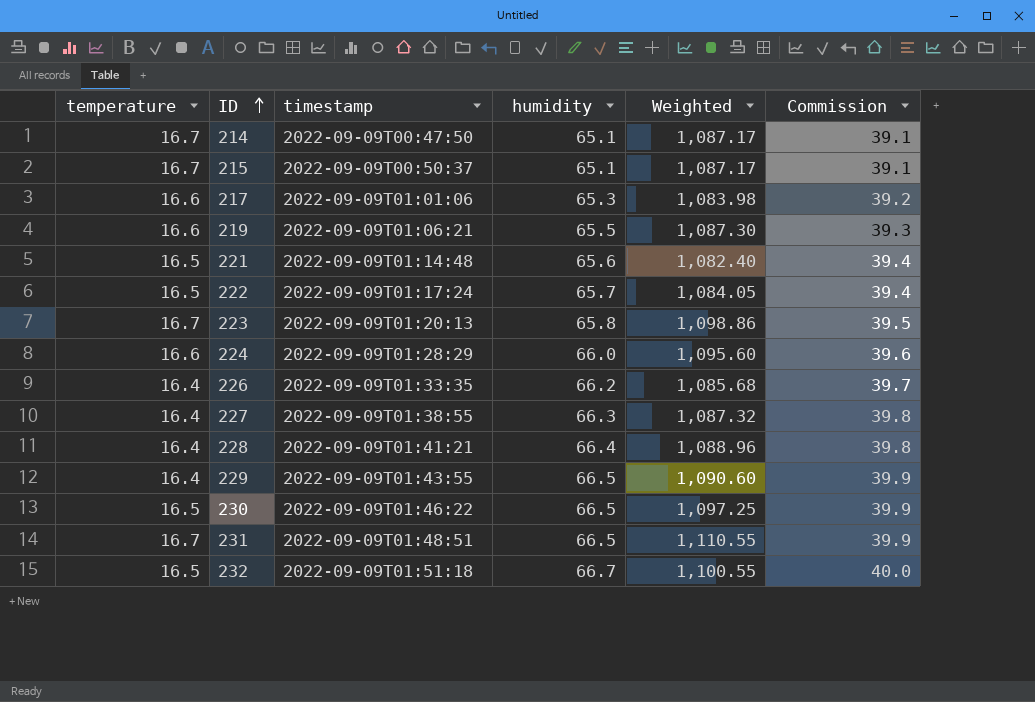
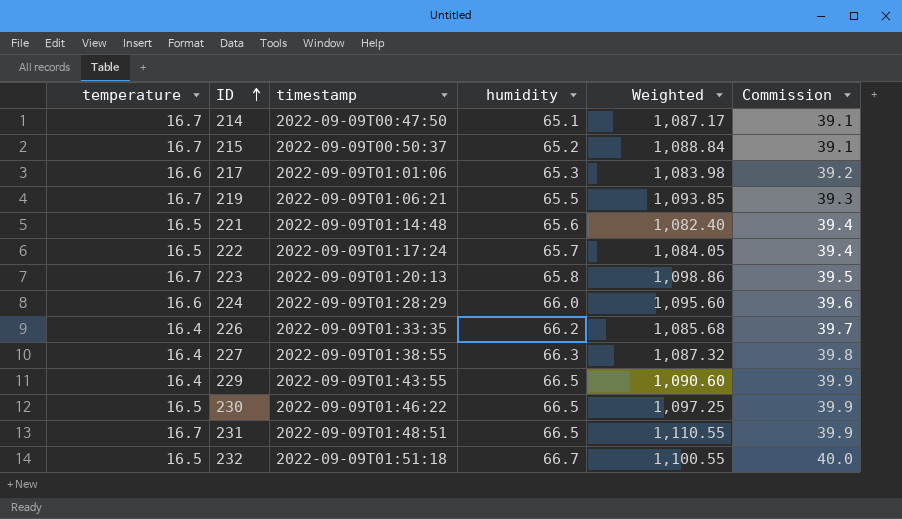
row 228: 16.4 | 2022-09-09T01:41:21 | 66.4 | 1,088.96 | 39.8 -> none
215 | humidity: 65.1 -> 65.2
215 | Weighted: 1,087.17 -> 1,088.84
219 | temperature: 16.6 -> 16.7
219 | Weighted: 1,087.30 -> 1,093.85

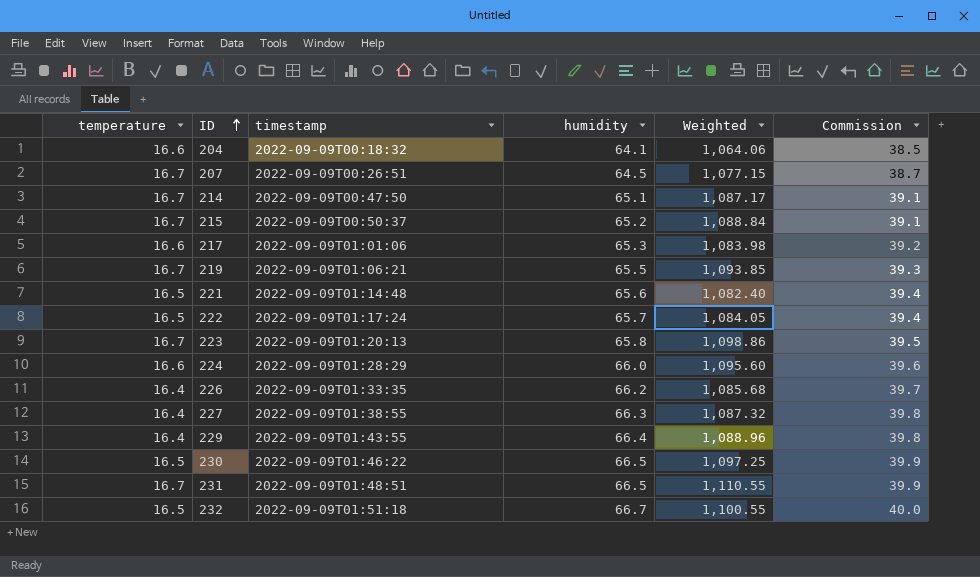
row 204: none -> 16.6 | 2022-09-09T00:18:32 | 64.1 | 1,064.06 | 38.5
row 207: none -> 16.7 | 2022-09-09T00:26:51 | 64.5 | 1,077.15 | 38.7
229 | humidity: 66.5 -> 66.4
229 | Weighted: 1,090.60 -> 1,088.96
229 | Commission: 39.9 -> 39.8

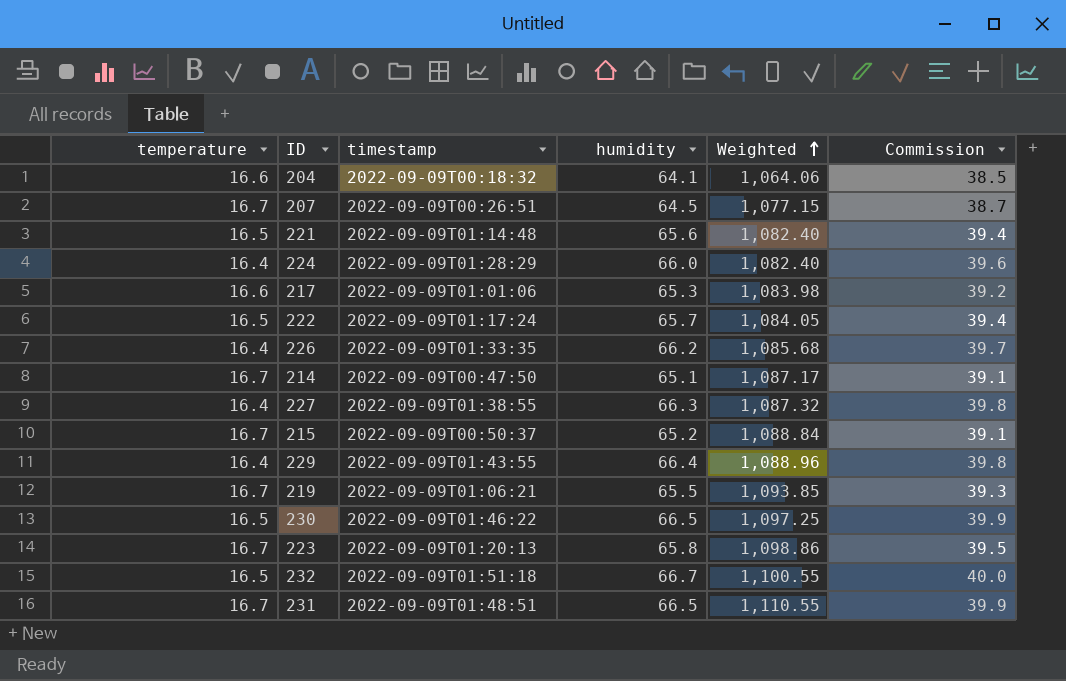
row order: ID ascending -> Weighted ascending
224 | temperature: 16.6 -> 16.4
224 | Weighted: 1,095.60 -> 1,082.40

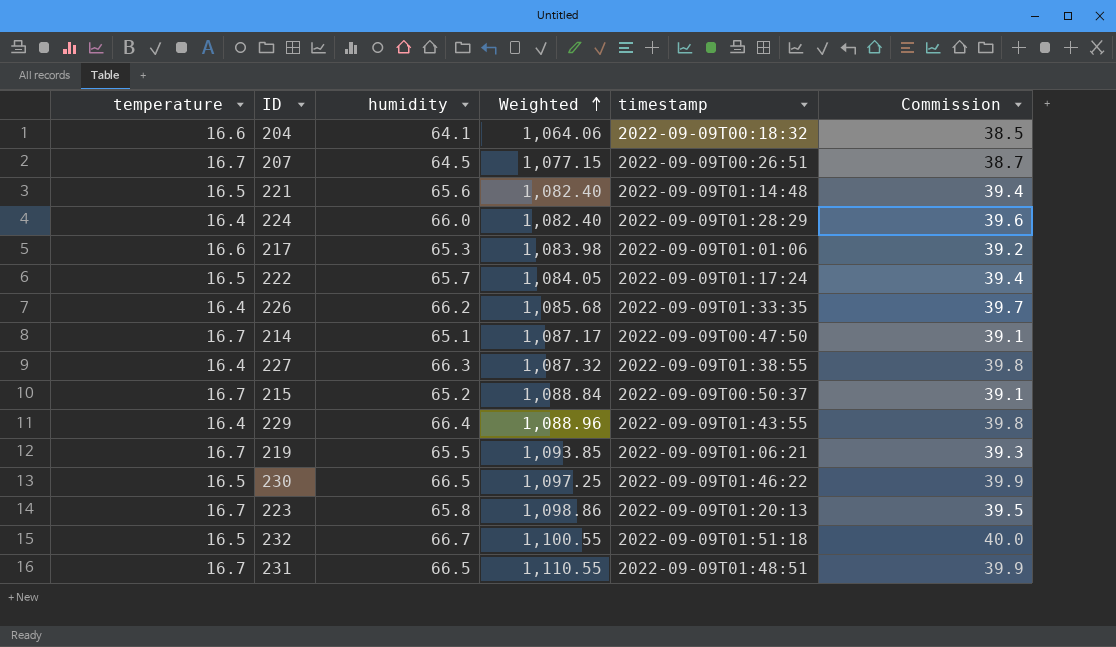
column timestamp | position: 3 -> 5

